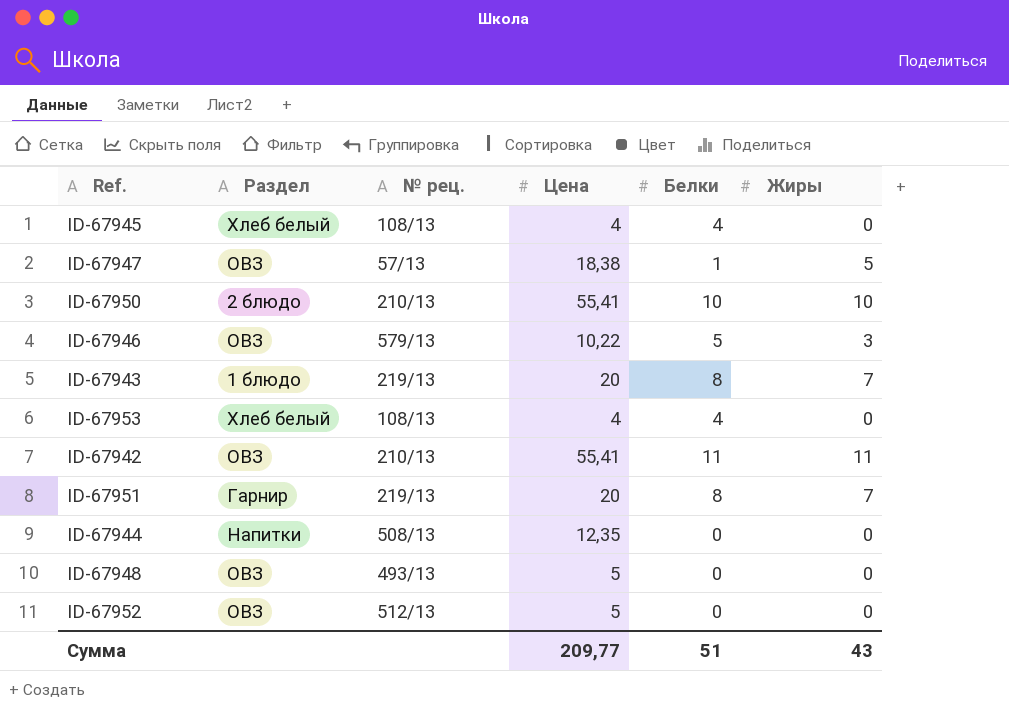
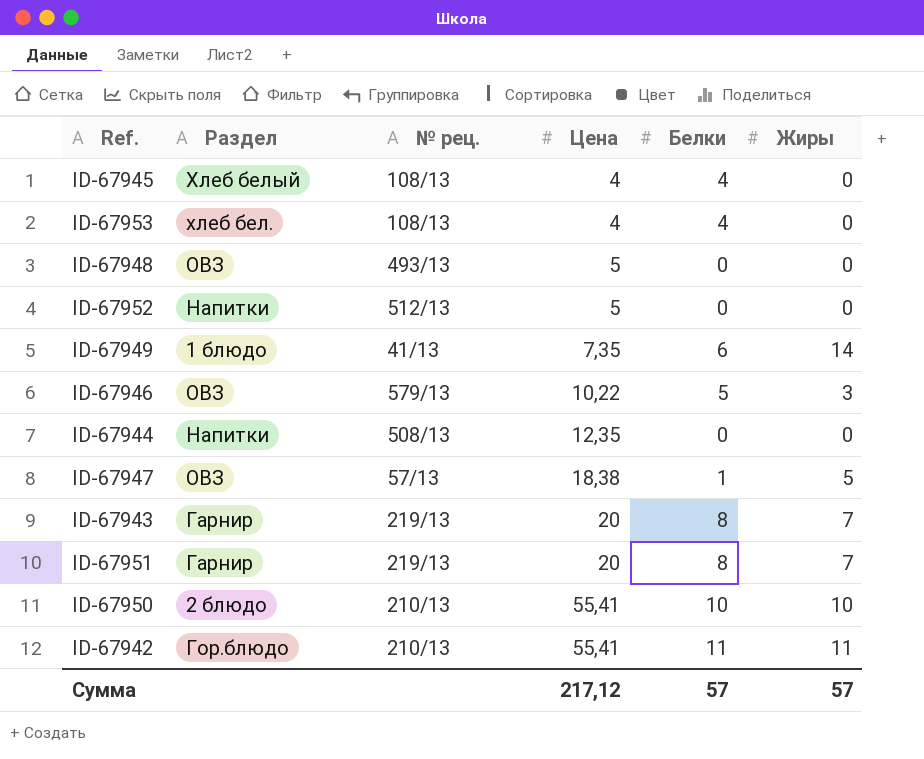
row order: none -> Цена ascending
ID-67953 | Раздел: Хлеб белый -> хлеб бел.
ID-67952 | Раздел: ОВЗ -> Напитки
row ID-67949: none -> 1 блюдо | 41/13 | 7,35 | 6 | 14
ID-67943 | Раздел: 1 блюдо -> Гарнир
ID-67942 | Раздел: ОВЗ -> Гор.блюдо
Сумма | Цена: 209,77 -> 217,12
Сумма | Белки: 51 -> 57
Сумма | Жиры: 43 -> 57

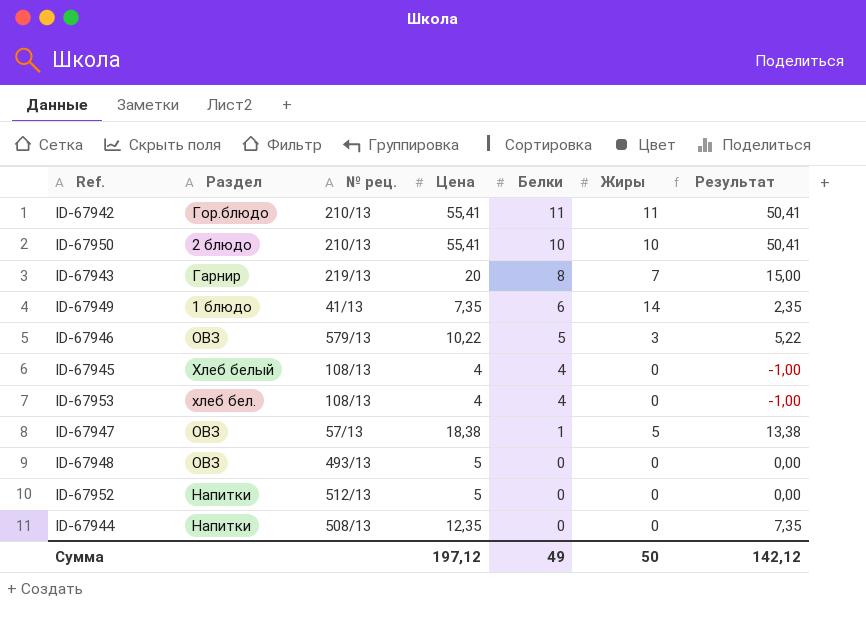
row order: Цена ascending -> Белки descending
column Результат | formula: none -> [Цена] - 5
row ID-67951: Гарнир | 219/13 | 20 | 8 | 7 -> none
Сумма | Цена: 217,12 -> 197,12
Сумма | Белки: 57 -> 49
Сумма | Жиры: 57 -> 50

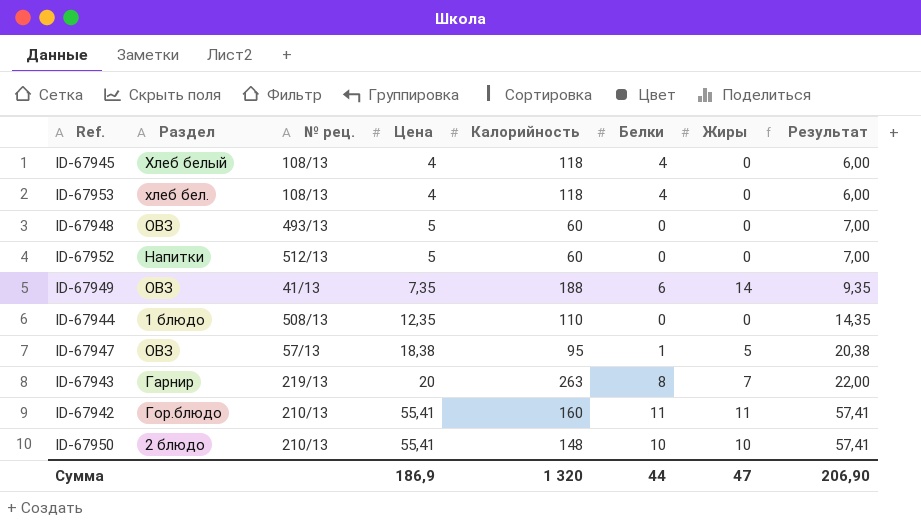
row order: Белки descending -> Цена ascending
column Калорийность | position: none -> 5
column Результат | formula: [Цена] - 5 -> [Цена] + 2
row ID-67946: ОВЗ | 579/13 | 10,22 | 5 | 3 | 5,22 -> none
ID-67949 | Раздел: 1 блюдо -> ОВЗ
ID-67944 | Раздел: Напитки -> 1 блюдо
Сумма | Цена: 197,12 -> 186,9
Сумма | Белки: 49 -> 44
Сумма | Жиры: 50 -> 47
Сумма | Результат: 142,12 -> 206,90

